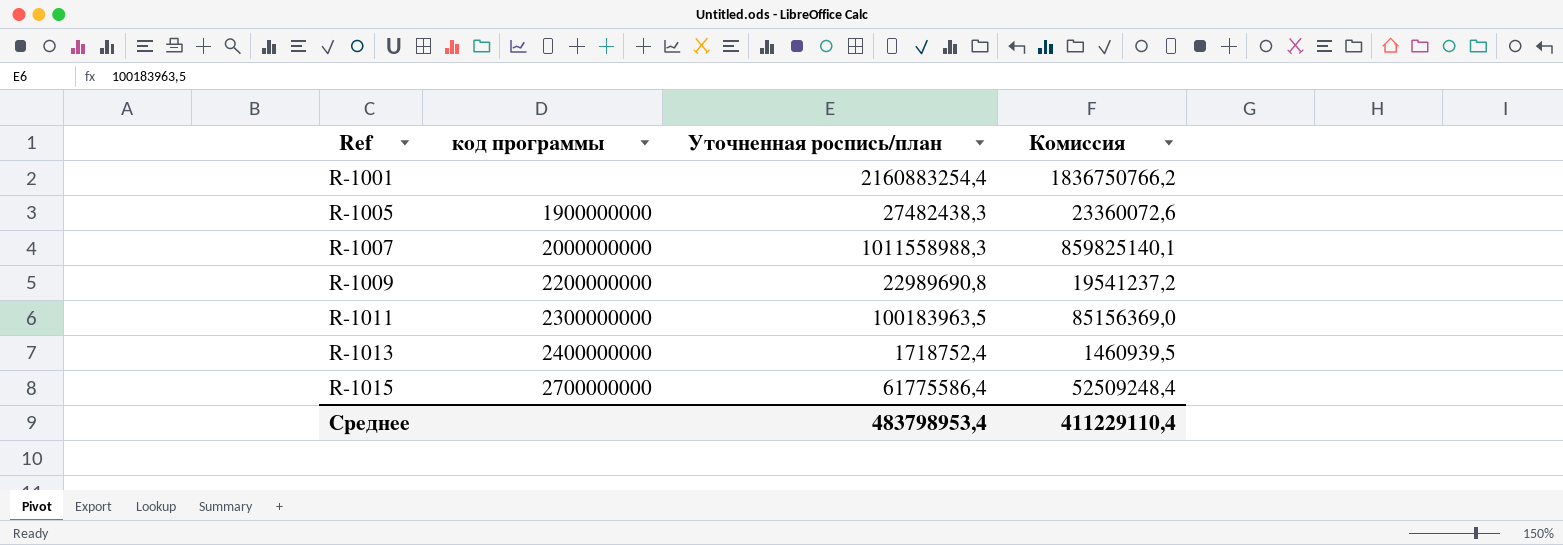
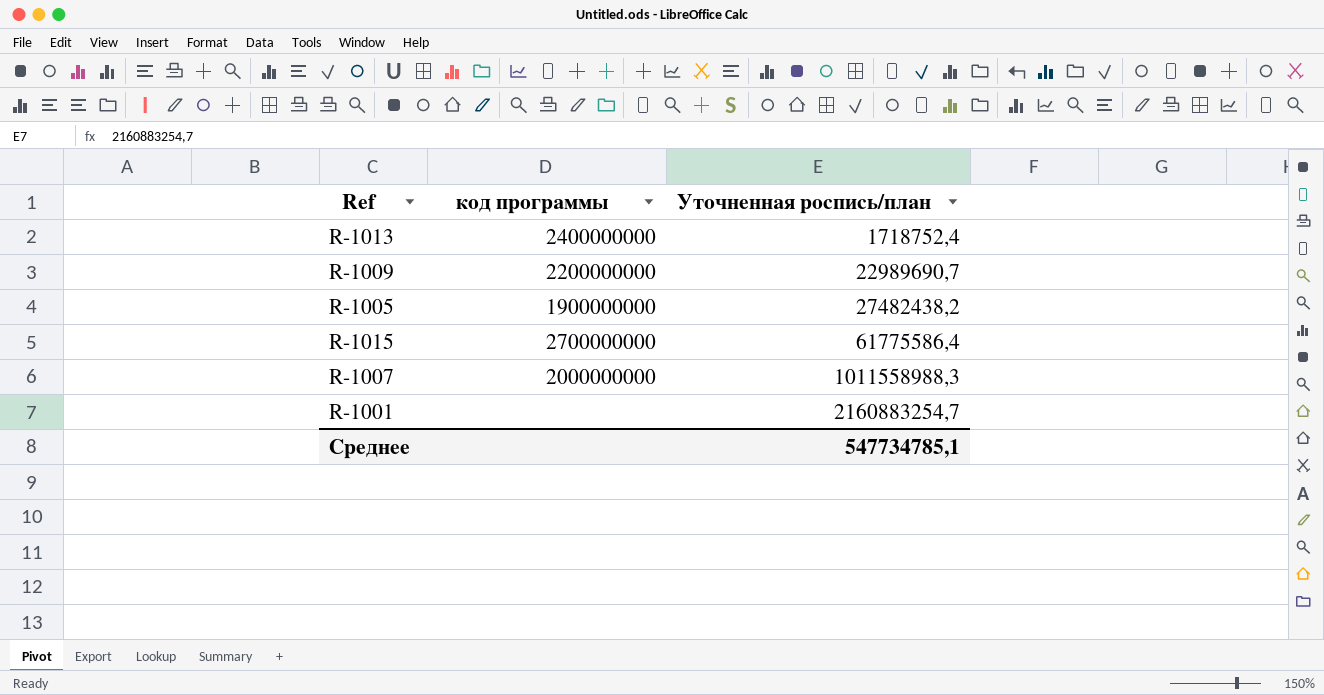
row order: Ref ascending -> Уточненная роспись/план ascending
column Комиссия | formula: [Уточненная роспись/план] * 0,85 -> none
row R-1011: 2300000000 | 100183963,5 | 85156369,0 -> none
R-1009 | Уточненная роспись/план: 22989690,8 -> 22989690,7
R-1005 | Уточненная роспись/план: 27482438,3 -> 27482438,2
R-1001 | Уточненная роспись/план: 2160883254,4 -> 2160883254,7
Среднее | Уточненная роспись/план: 483798953,4 -> 547734785,1

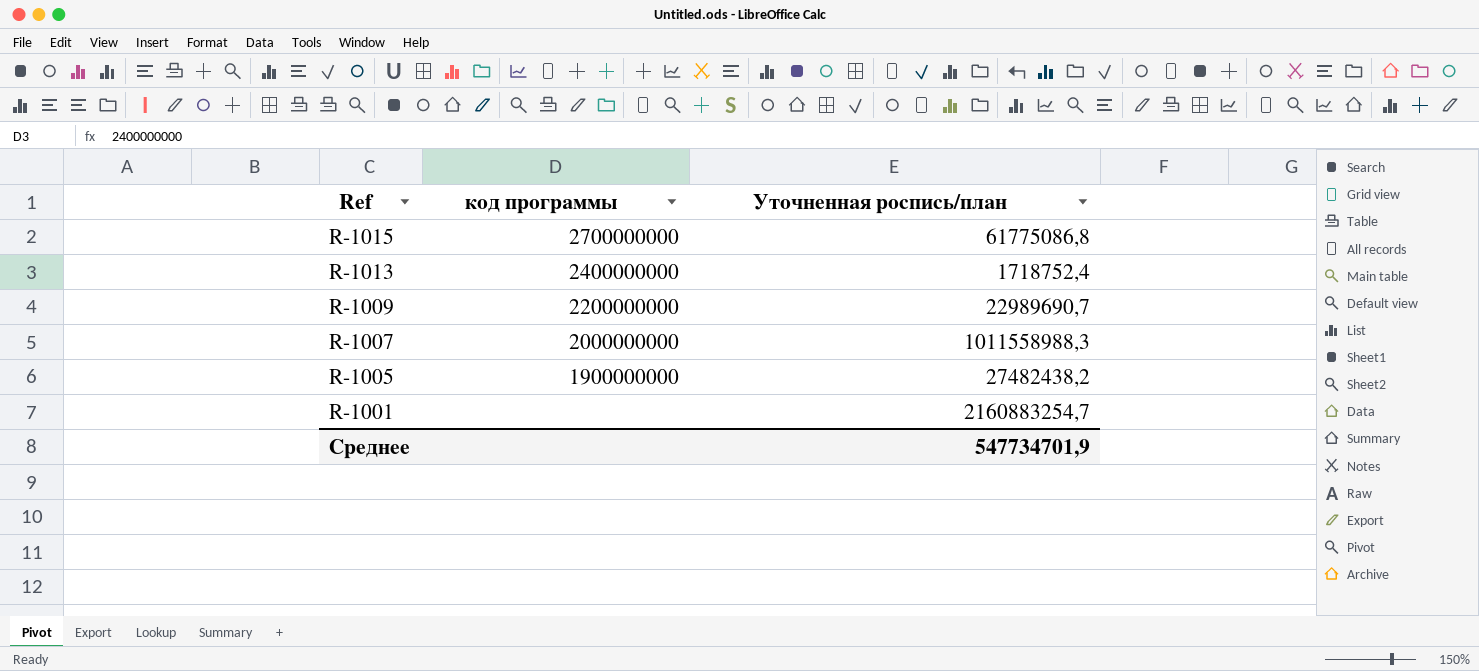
row order: Уточненная роспись/план ascending -> Ref descending
R-1015 | Уточненная роспись/план: 61775586,4 -> 61775086,8
Среднее | Уточненная роспись/план: 547734785,1 -> 547734701,9

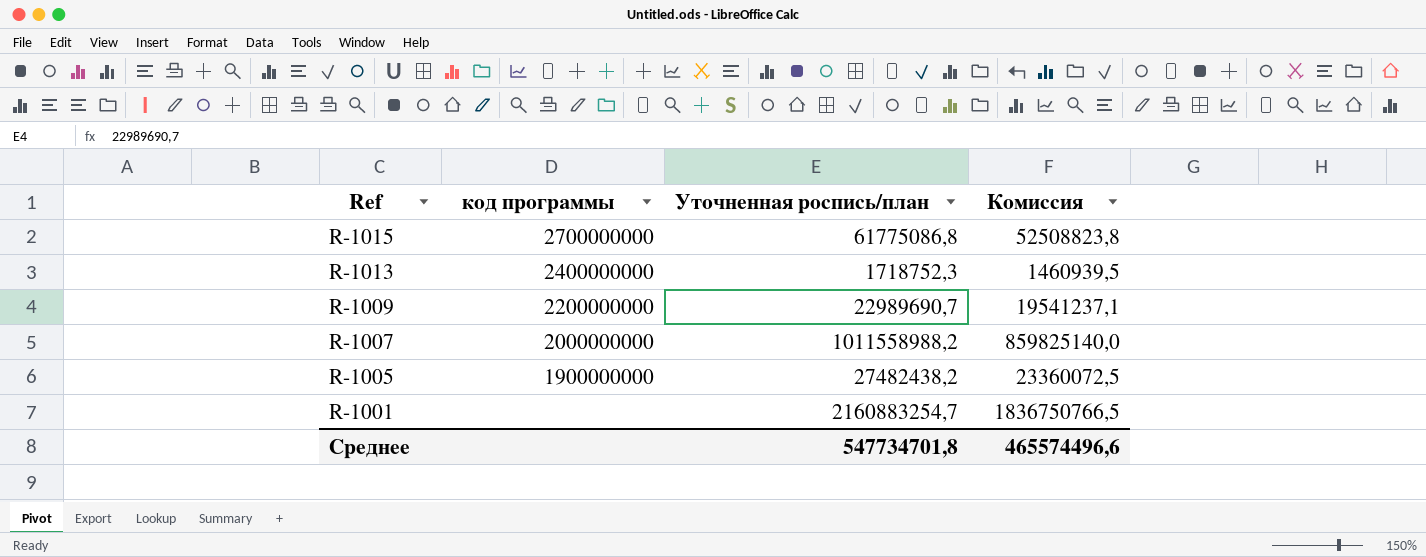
column Комиссия | formula: none -> [Уточненная роспись/план] * 0,85
R-1013 | Уточненная роспись/план: 1718752,4 -> 1718752,3
R-1007 | Уточненная роспись/план: 1011558988,3 -> 1011558988,2
Среднее | Уточненная роспись/план: 547734701,9 -> 547734701,8

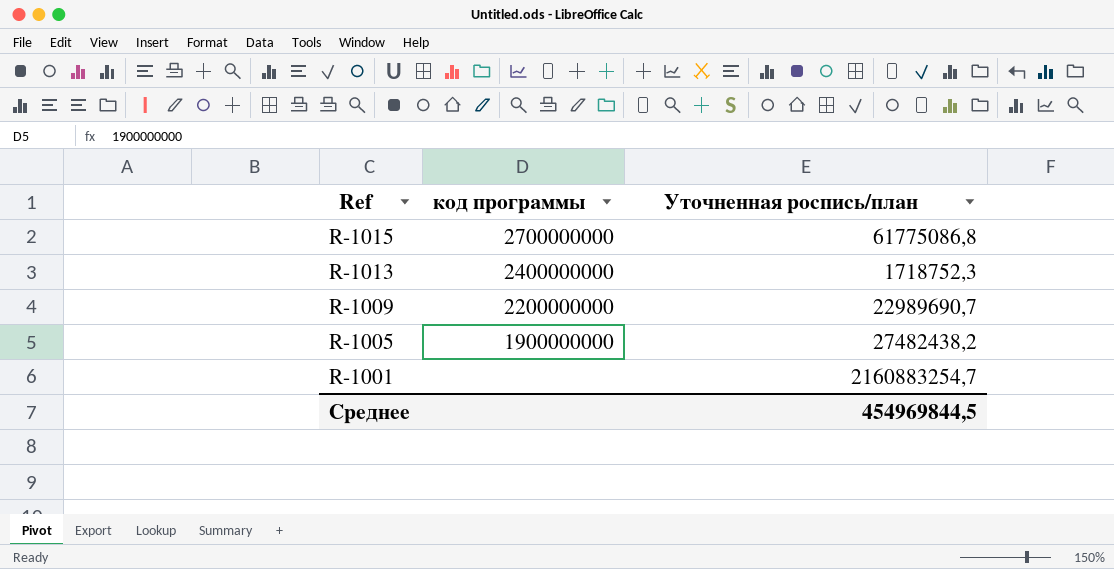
column Комиссия | formula: [Уточненная роспись/план] * 0,85 -> none
row R-1007: 2000000000 | 1011558988,2 | 859825140,0 -> none
Среднее | Уточненная роспись/план: 547734701,8 -> 454969844,5

